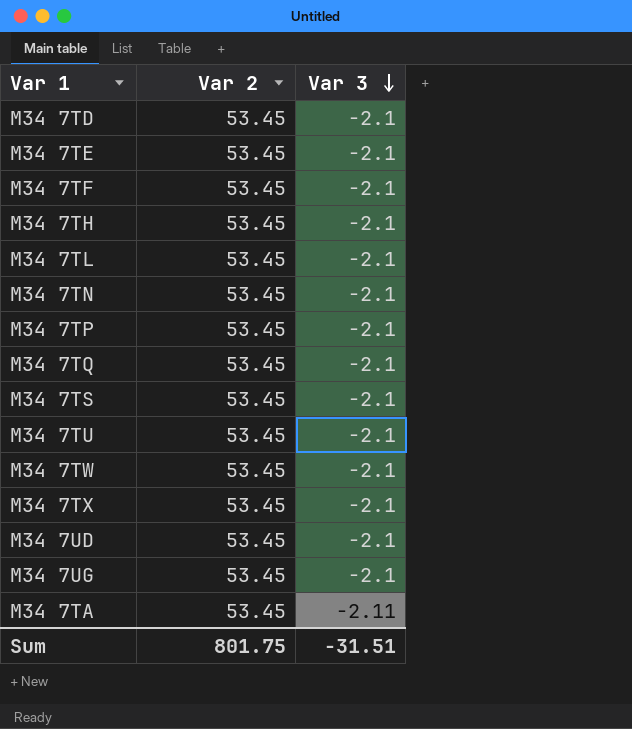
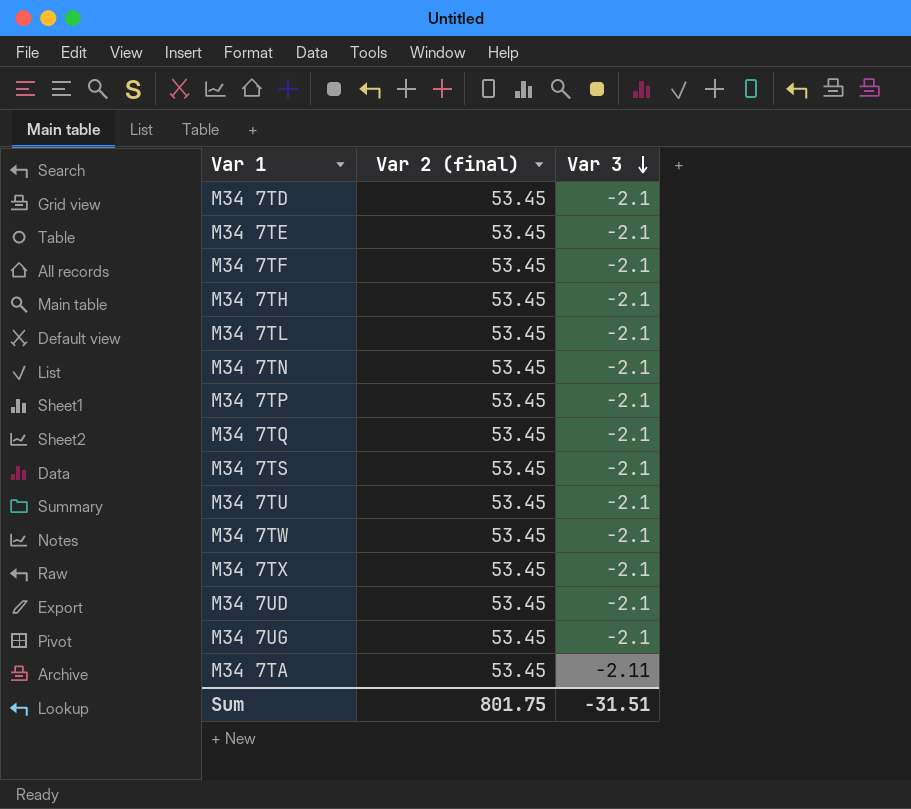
column name: Var 2 -> Var 2 (final)

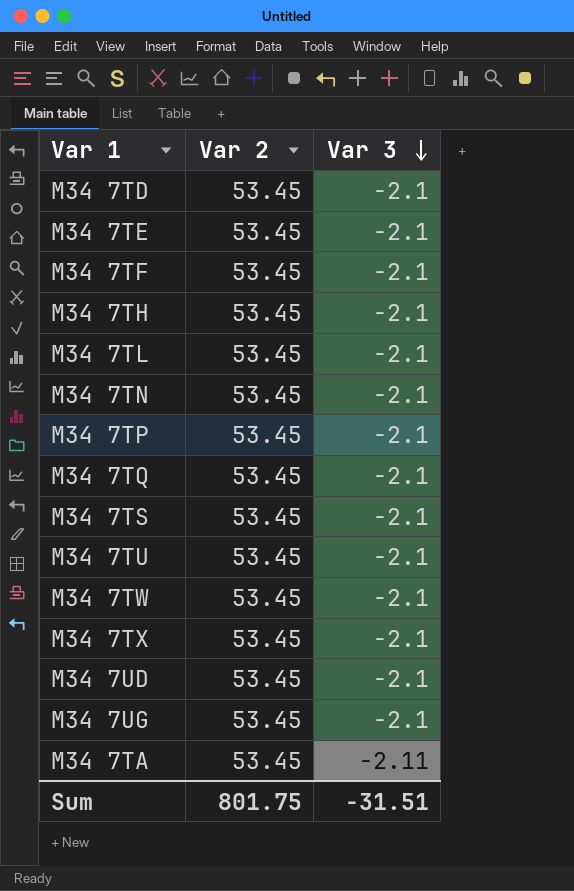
column name: Var 2 (final) -> Var 2

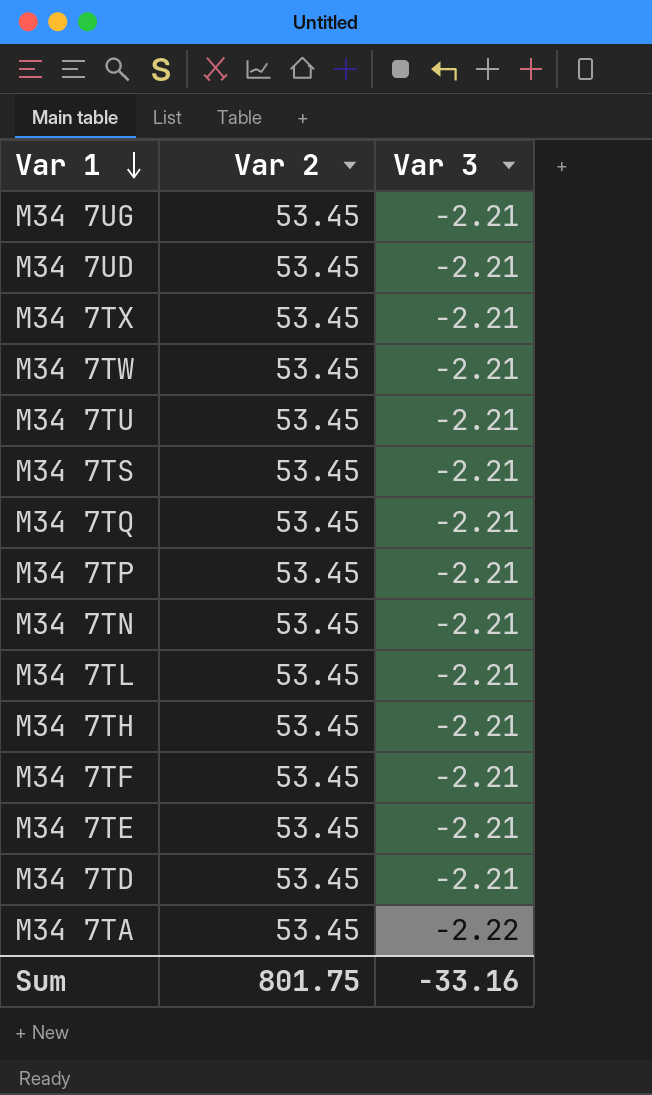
row order: Var 3 descending -> Var 1 descending
M34 7UG | Var 3: -2.1 -> -2.21
M34 7UD | Var 3: -2.1 -> -2.21
M34 7TX | Var 3: -2.1 -> -2.21
M34 7TW | Var 3: -2.1 -> -2.21
M34 7TU | Var 3: -2.1 -> -2.21
M34 7TS | Var 3: -2.1 -> -2.21
M34 7TQ | Var 3: -2.1 -> -2.21
M34 7TP | Var 3: -2.1 -> -2.21
M34 7TN | Var 3: -2.1 -> -2.21
M34 7TL | Var 3: -2.1 -> -2.21
M34 7TH | Var 3: -2.1 -> -2.21
M34 7TF | Var 3: -2.1 -> -2.21
M34 7TE | Var 3: -2.1 -> -2.21
M34 7TD | Var 3: -2.1 -> -2.21
M34 7TA | Var 3: -2.11 -> -2.22
Sum | Var 3: -31.51 -> -33.16

